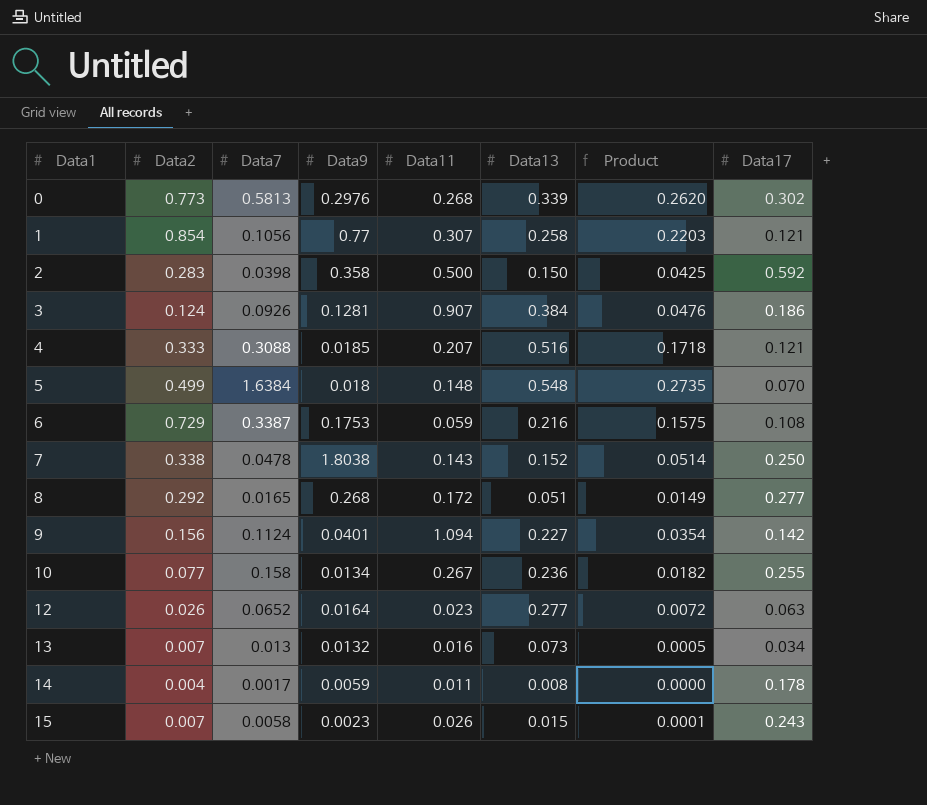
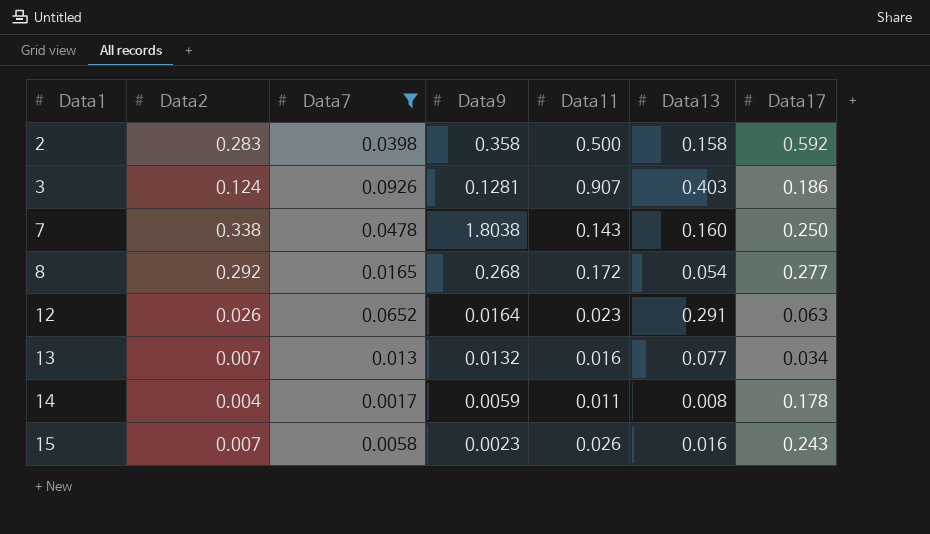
filter: none -> Data7 <= 0.0926
column Product | formula: [Data2] * [Data13] -> none
2 | Data13: 0.150 -> 0.158
3 | Data13: 0.384 -> 0.403
7 | Data13: 0.152 -> 0.160
8 | Data13: 0.051 -> 0.054
12 | Data13: 0.277 -> 0.291
13 | Data13: 0.073 -> 0.077
15 | Data13: 0.015 -> 0.016

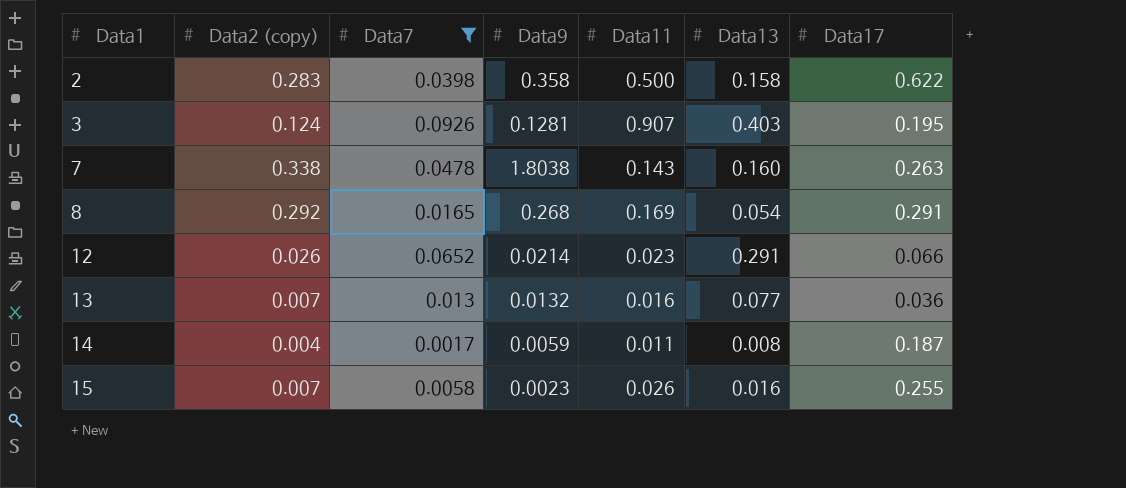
column name: Data2 -> Data2 (copy)
2 | Data17: 0.592 -> 0.622
3 | Data17: 0.186 -> 0.195
7 | Data17: 0.250 -> 0.263
8 | Data11: 0.172 -> 0.169
8 | Data17: 0.277 -> 0.291
12 | Data9: 0.0164 -> 0.0214
12 | Data17: 0.063 -> 0.066
13 | Data17: 0.034 -> 0.036
14 | Data17: 0.178 -> 0.187
15 | Data17: 0.243 -> 0.255

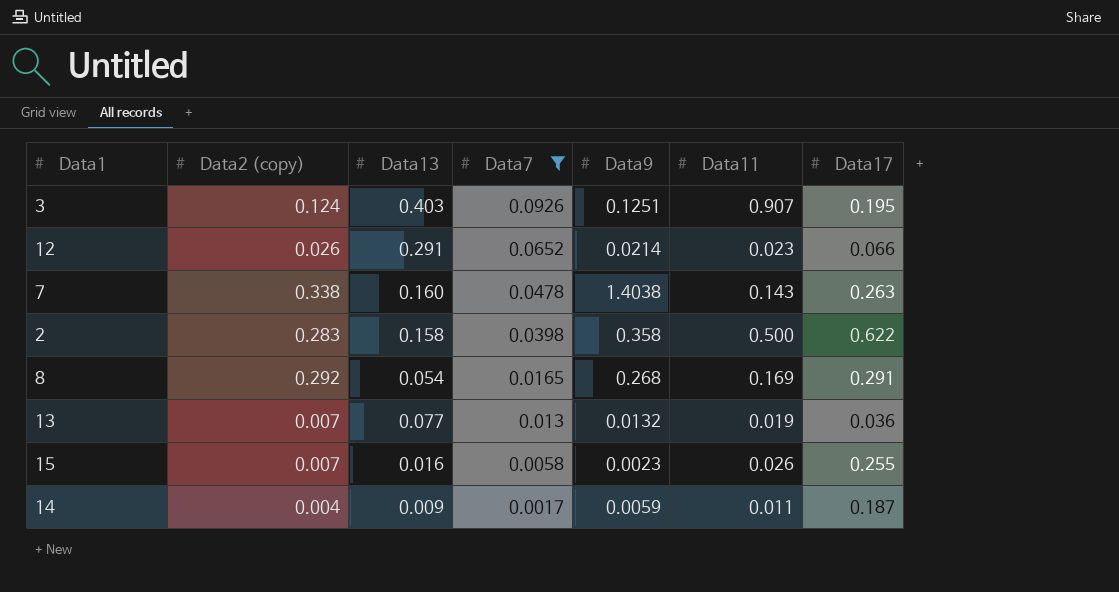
row order: Data1 ascending -> Data7 descending
column Data13 | position: 6 -> 3
3 | Data9: 0.1281 -> 0.1251
7 | Data9: 1.8038 -> 1.4038
13 | Data11: 0.016 -> 0.019
14 | Data13: 0.008 -> 0.009

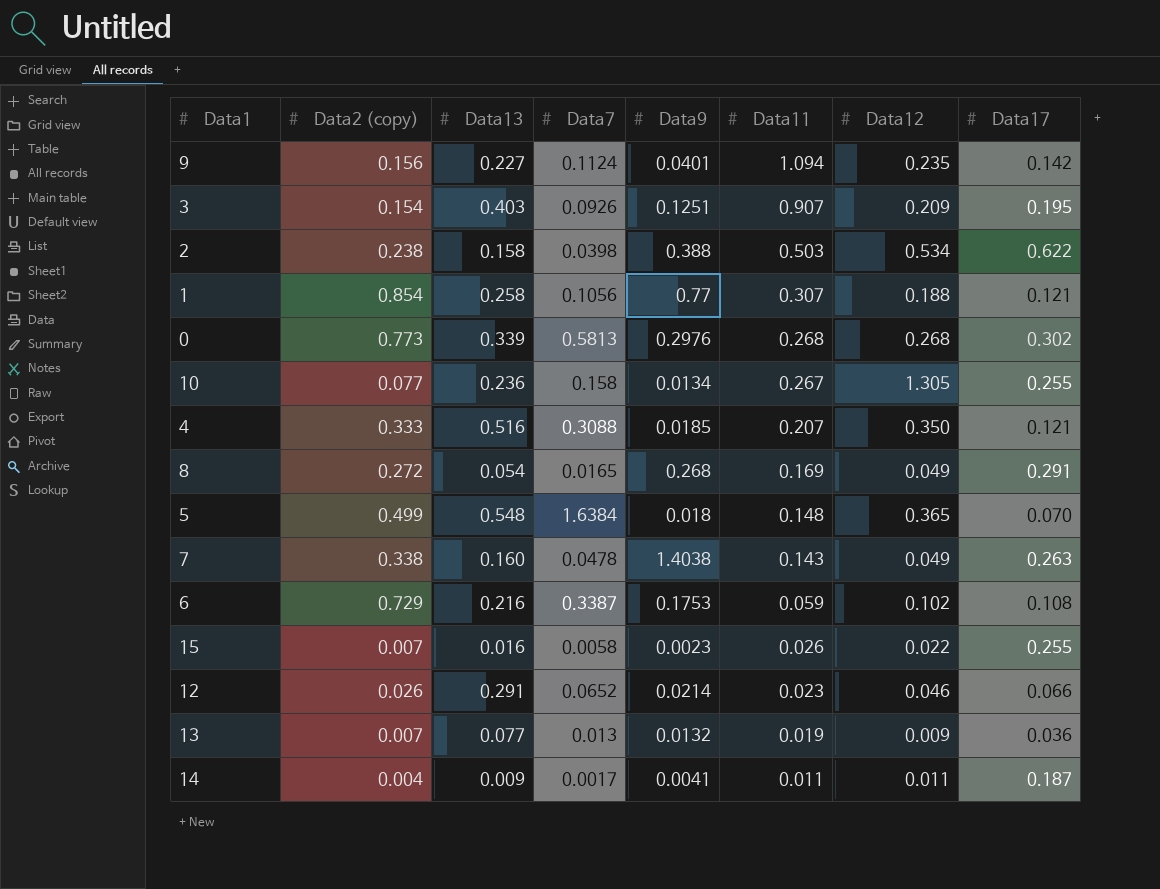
filter: Data7 <= 0.0926 -> none
row order: Data7 descending -> Data11 descending
column Data12 | position: none -> 7
3 | Data2 (copy): 0.124 -> 0.154
2 | Data2 (copy): 0.283 -> 0.238
2 | Data9: 0.358 -> 0.388
2 | Data11: 0.500 -> 0.503
8 | Data2 (copy): 0.292 -> 0.272
14 | Data9: 0.0059 -> 0.0041

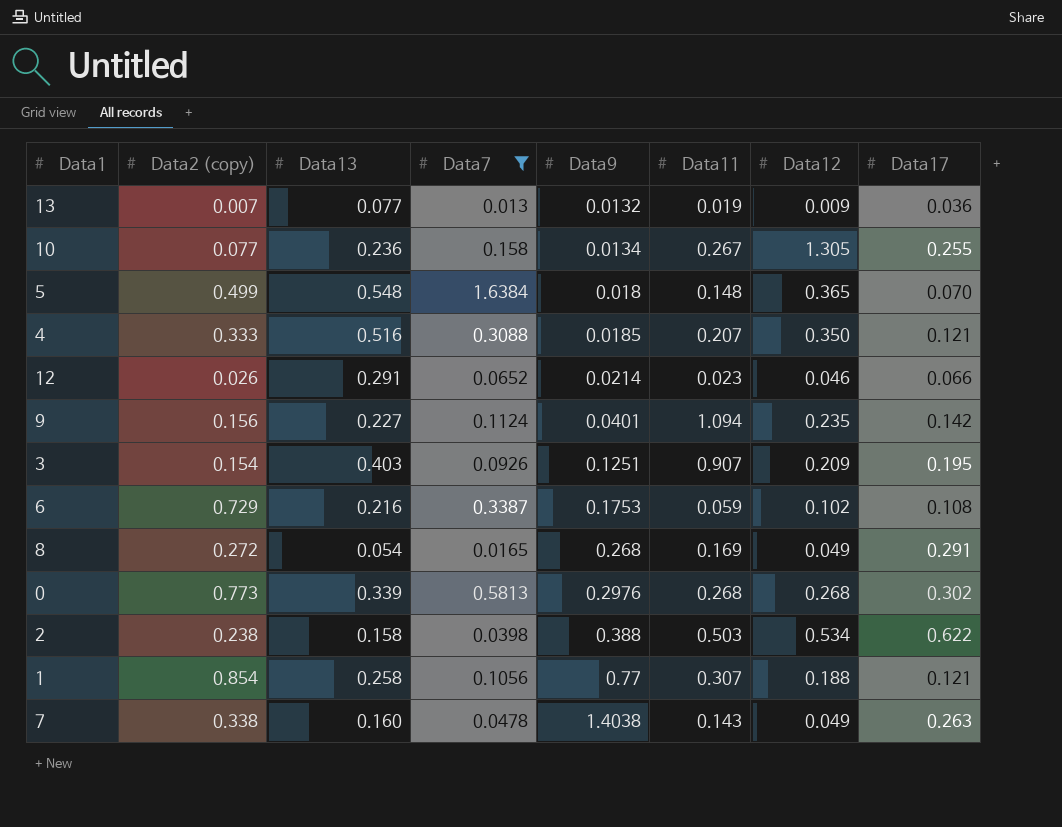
filter: none -> Data7 >= 0.013
row order: Data11 descending -> Data9 ascending

